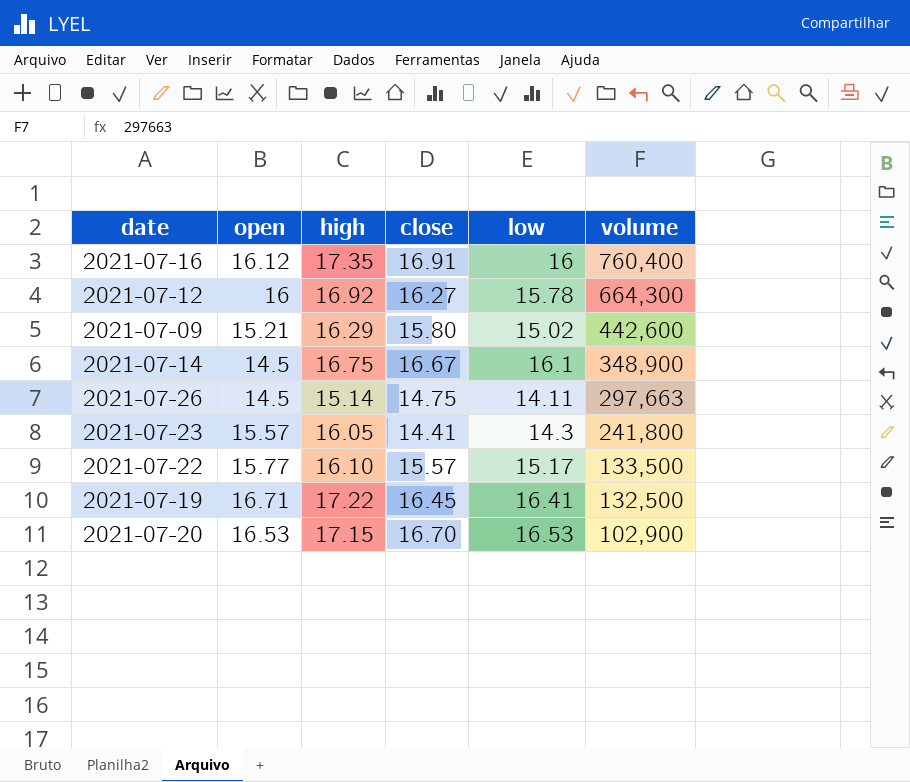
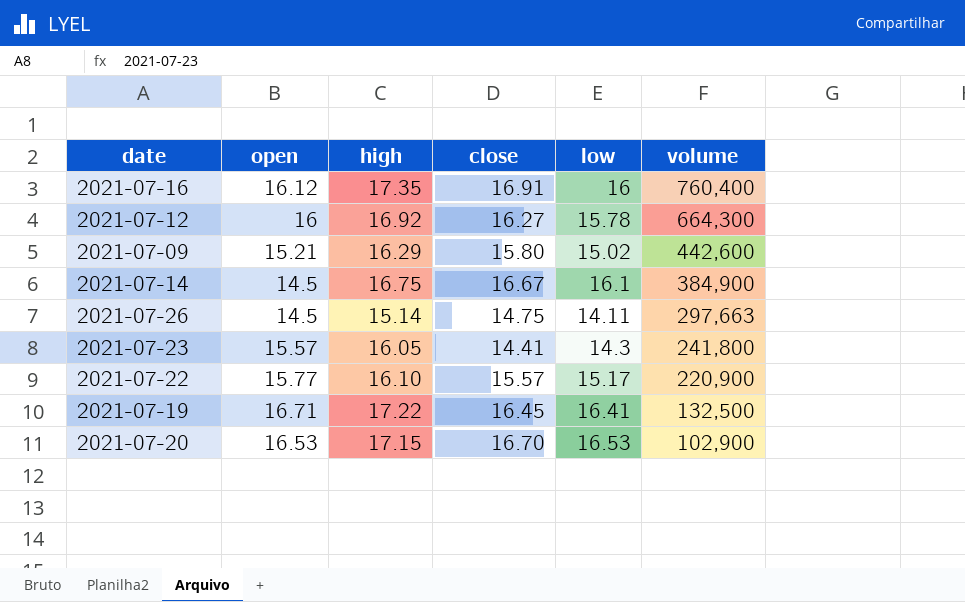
2021-07-14 | volume: 348,900 -> 384,900
2021-07-22 | volume: 133,500 -> 220,900

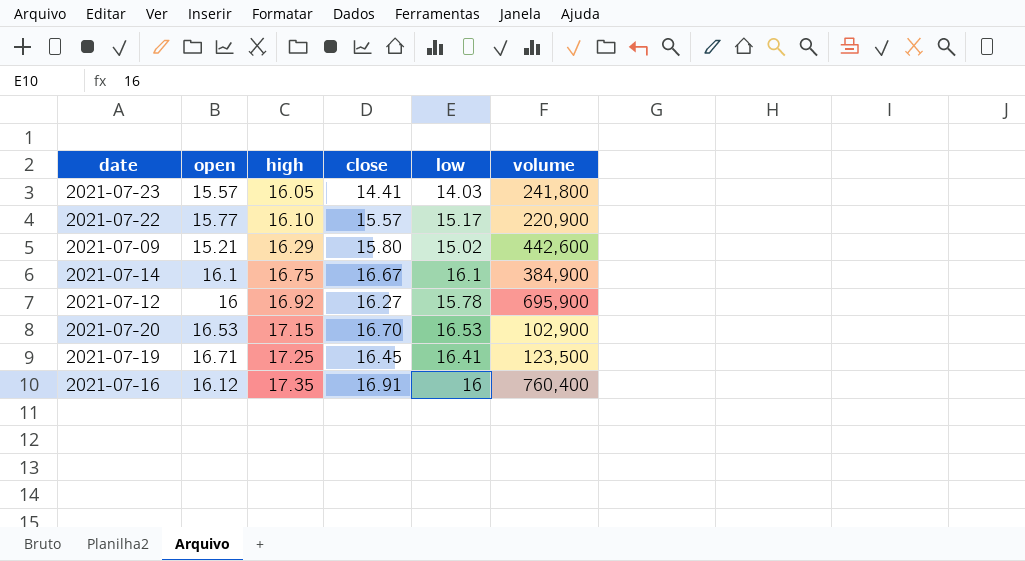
row order: volume descending -> high ascending
row 2021-07-26: 14.5 | 15.14 | 14.75 | 14.11 | 297,663 -> none
2021-07-23 | low: 14.3 -> 14.03
2021-07-14 | open: 14.5 -> 16.1
2021-07-12 | volume: 664,300 -> 695,900
2021-07-19 | high: 17.22 -> 17.25
2021-07-19 | volume: 132,500 -> 123,500

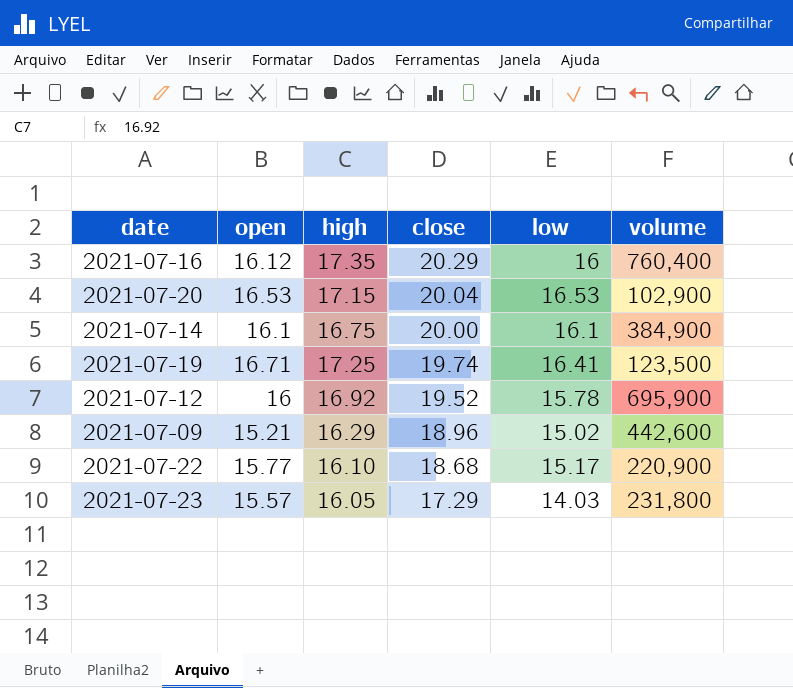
row order: high ascending -> close descending
2021-07-16 | close: 16.91 -> 20.29
2021-07-20 | close: 16.70 -> 20.04
2021-07-14 | close: 16.67 -> 20.00
2021-07-19 | close: 16.45 -> 19.74
2021-07-12 | close: 16.27 -> 19.52
2021-07-09 | close: 15.80 -> 18.96
2021-07-22 | close: 15.57 -> 18.68
2021-07-23 | close: 14.41 -> 17.29
2021-07-23 | volume: 241,800 -> 231,800

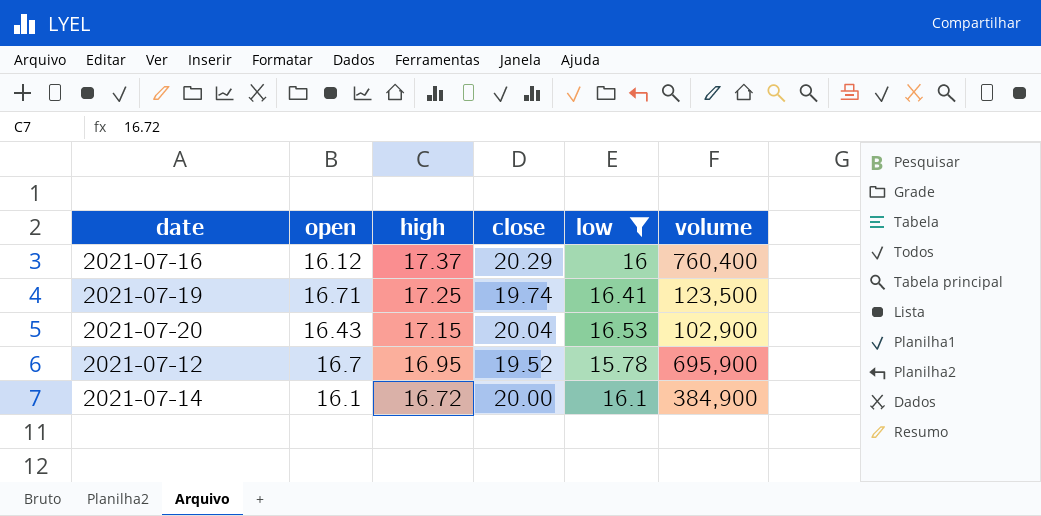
filter: none -> low >= 15.78
row order: close descending -> high descending
2021-07-16 | high: 17.35 -> 17.37
2021-07-20 | open: 16.53 -> 16.43
2021-07-12 | open: 16 -> 16.7
2021-07-12 | high: 16.92 -> 16.95
2021-07-14 | high: 16.75 -> 16.72

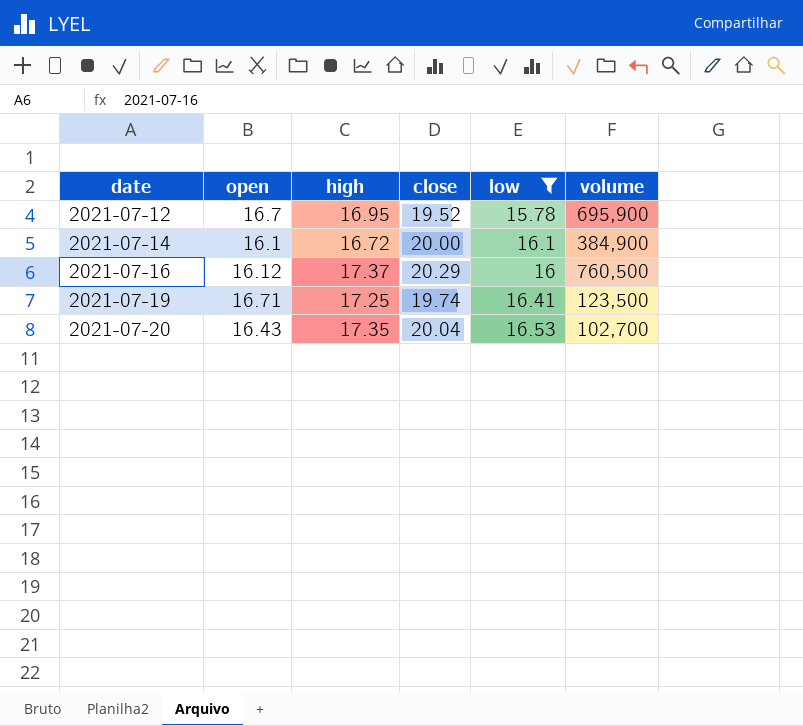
row order: high descending -> date ascending
2021-07-16 | volume: 760,400 -> 760,500
2021-07-20 | high: 17.15 -> 17.35
2021-07-20 | volume: 102,900 -> 102,700

